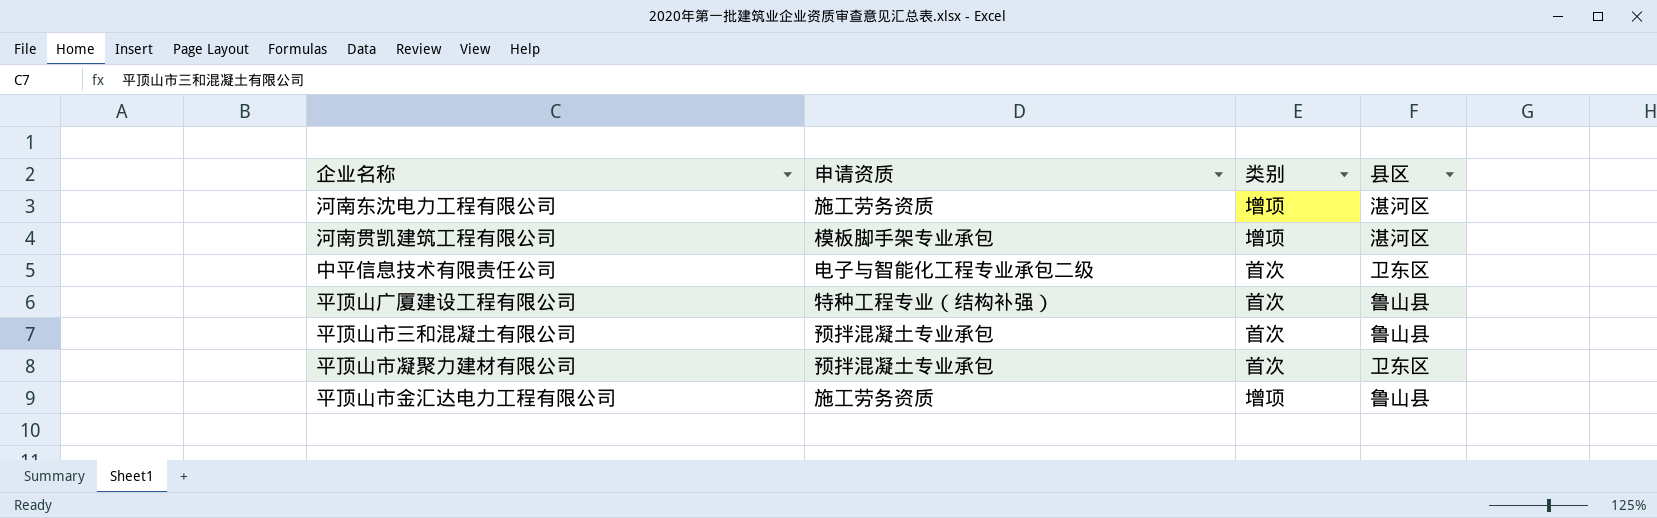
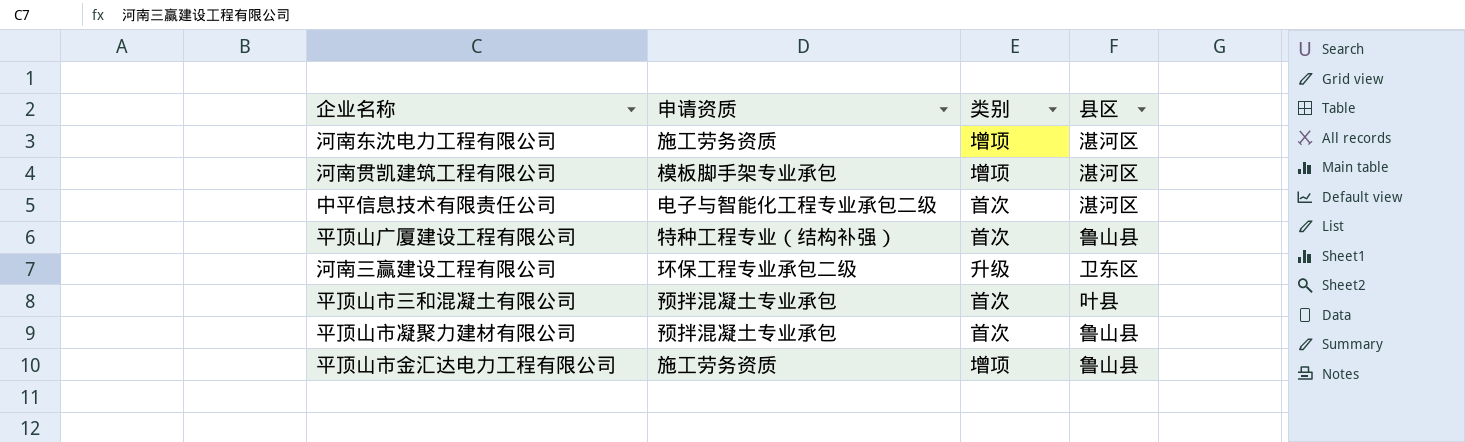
中平信息技术有限责任公司 | 县区: 卫东区 -> 湛河区
row 河南三赢建设工程有限公司: none -> 环保工程专业承包二级 | 升级 | 卫东区
平顶山市三和混凝土有限公司 | 县区: 鲁山县 -> 叶县
平顶山市凝聚力建材有限公司 | 县区: 卫东区 -> 鲁山县

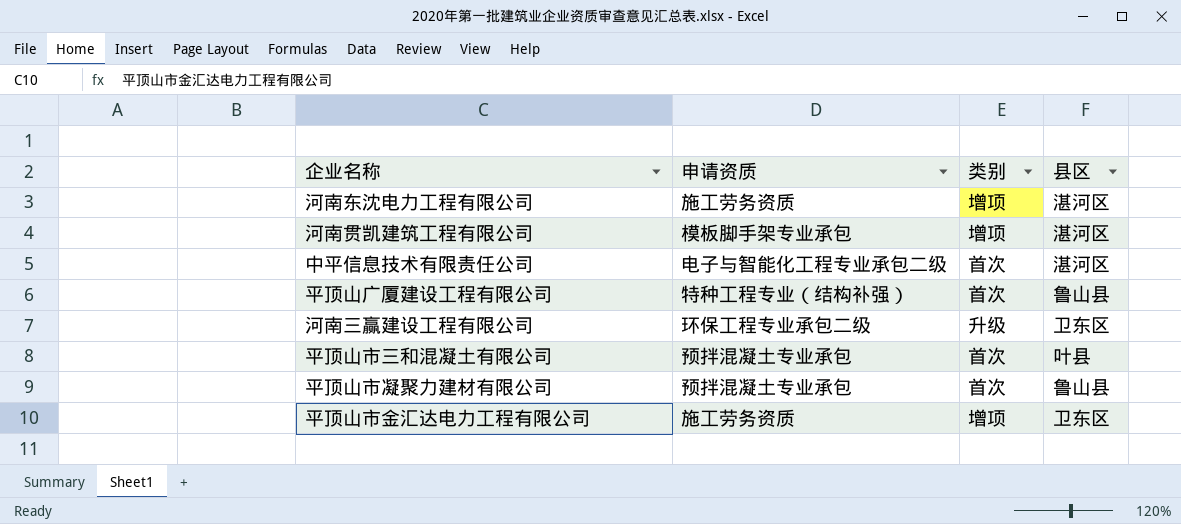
平顶山市金汇达电力工程有限公司 | 县区: 鲁山县 -> 卫东区

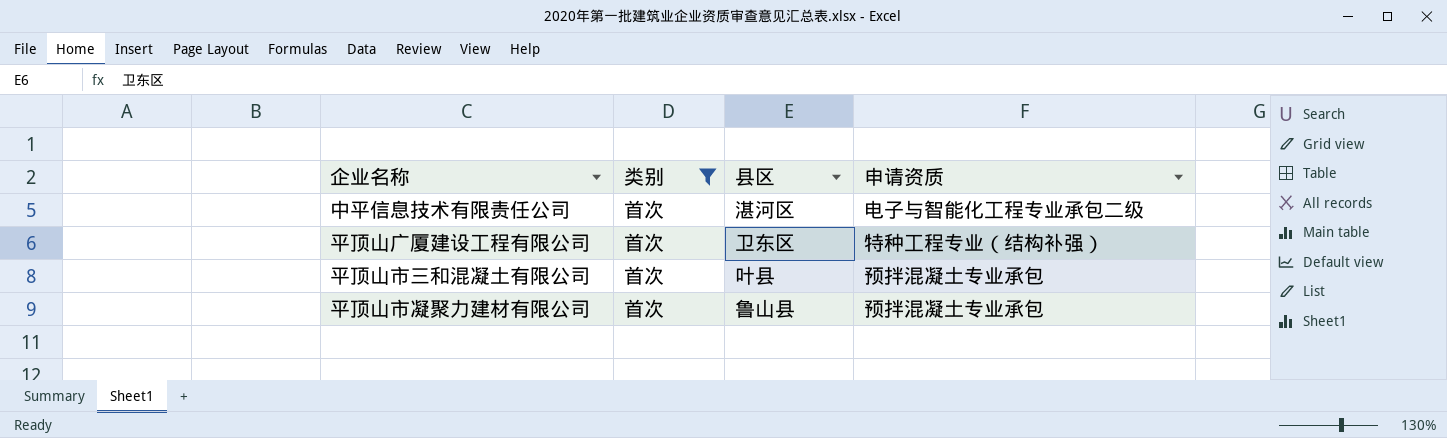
filter: none -> 类别 = 首次
column 申请资质 | position: 2 -> 4
平顶山广厦建设工程有限公司 | 县区: 鲁山县 -> 卫东区

